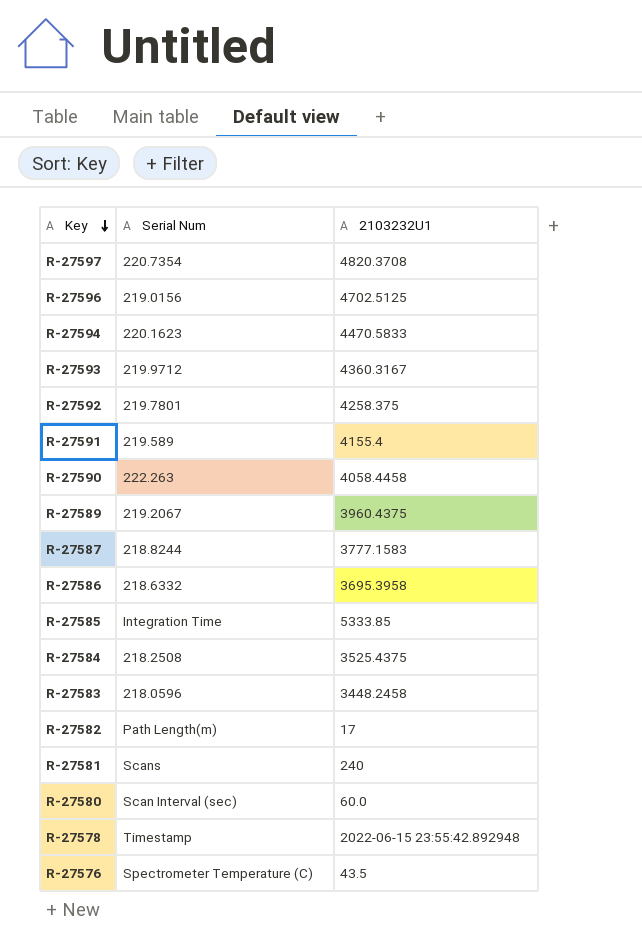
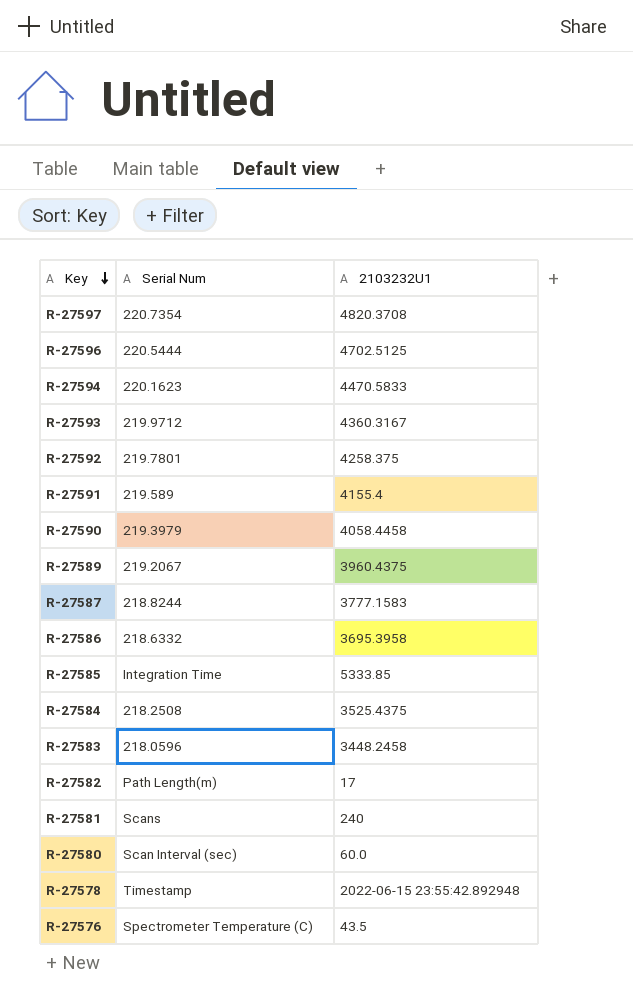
R-27596 | Serial Num: 219.0156 -> 220.5444
R-27590 | Serial Num: 222.263 -> 219.3979

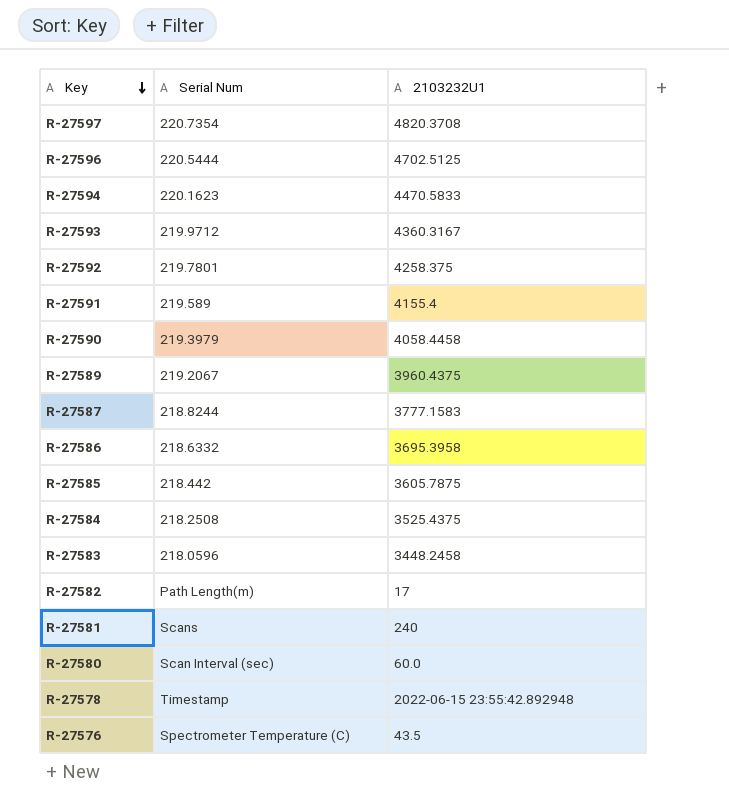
R-27585 | Serial Num: Integration Time -> 218.442
R-27585 | 2103232U1: 5333.85 -> 3605.7875

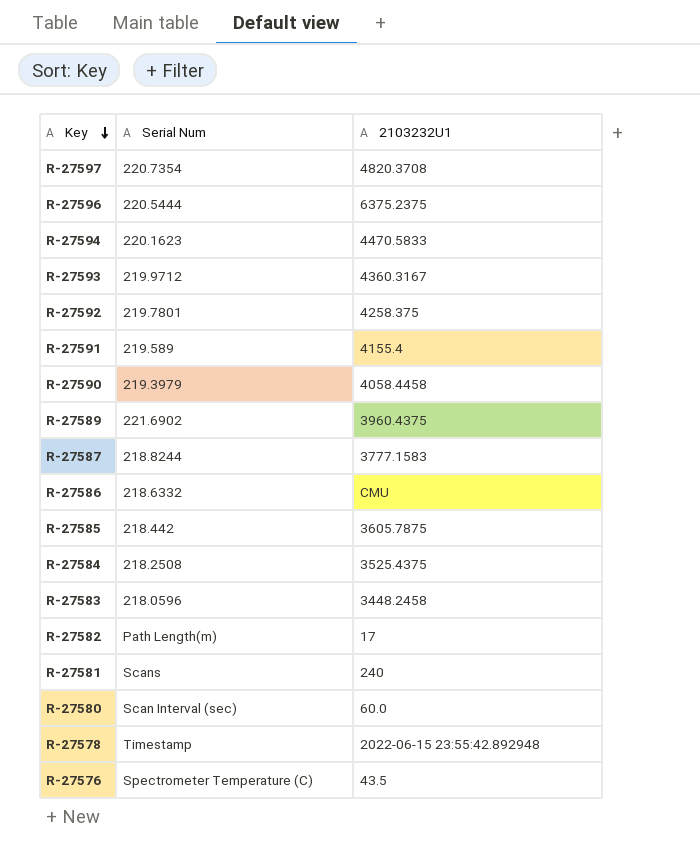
R-27596 | 2103232U1: 4702.5125 -> 6375.2375
R-27589 | Serial Num: 219.2067 -> 221.6902
R-27586 | 2103232U1: 3695.3958 -> CMU

